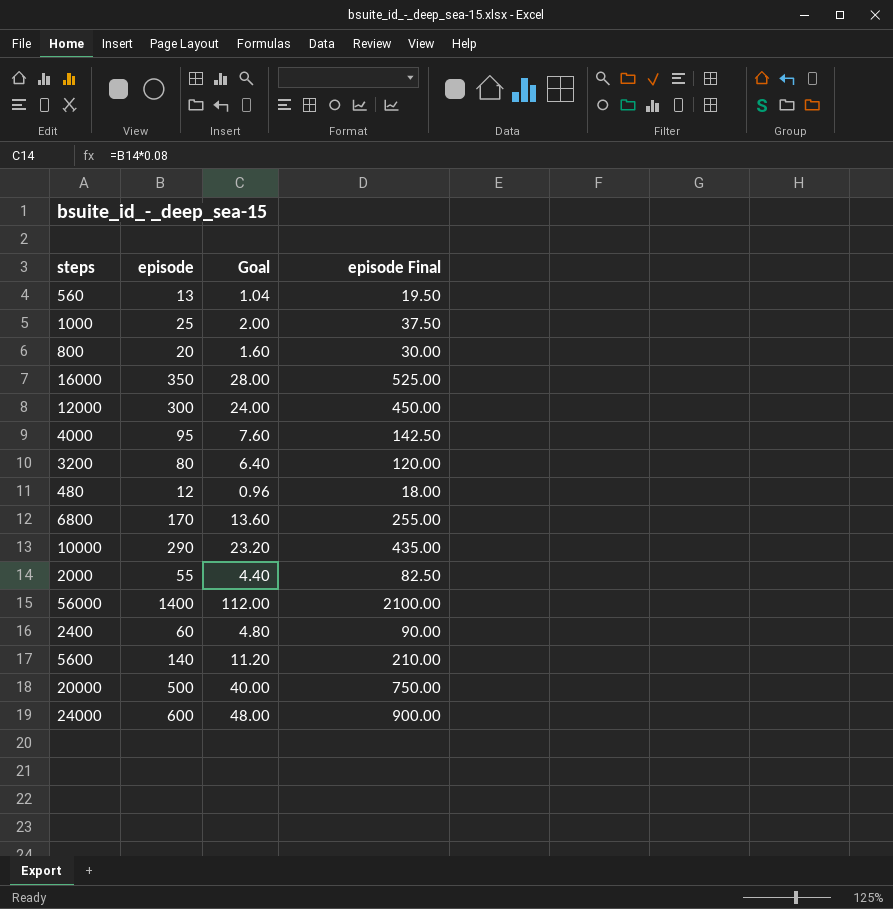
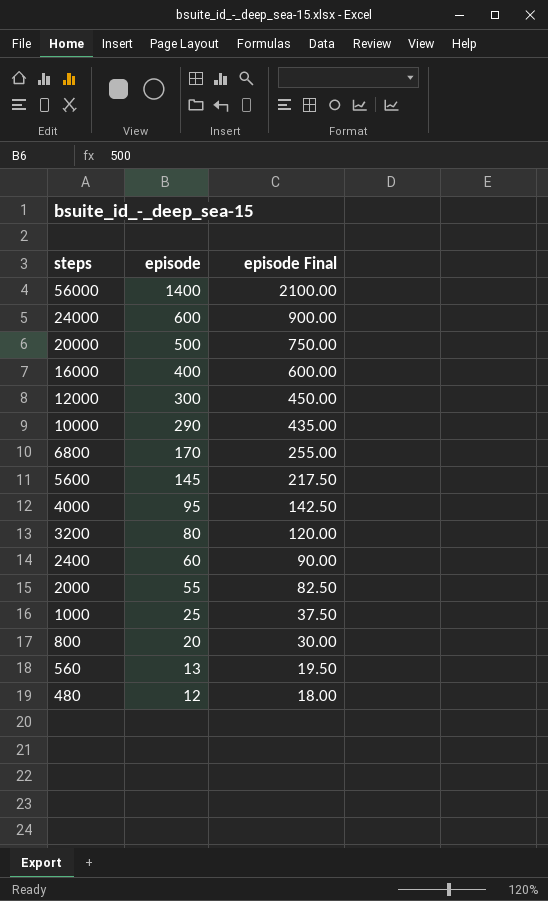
row order: none -> steps descending
column Goal | formula: [episode] * 0.08 -> none
16000 | episode: 350 -> 400
16000 | episode Final: 525.00 -> 600.00
5600 | episode: 140 -> 145
5600 | episode Final: 210.00 -> 217.50

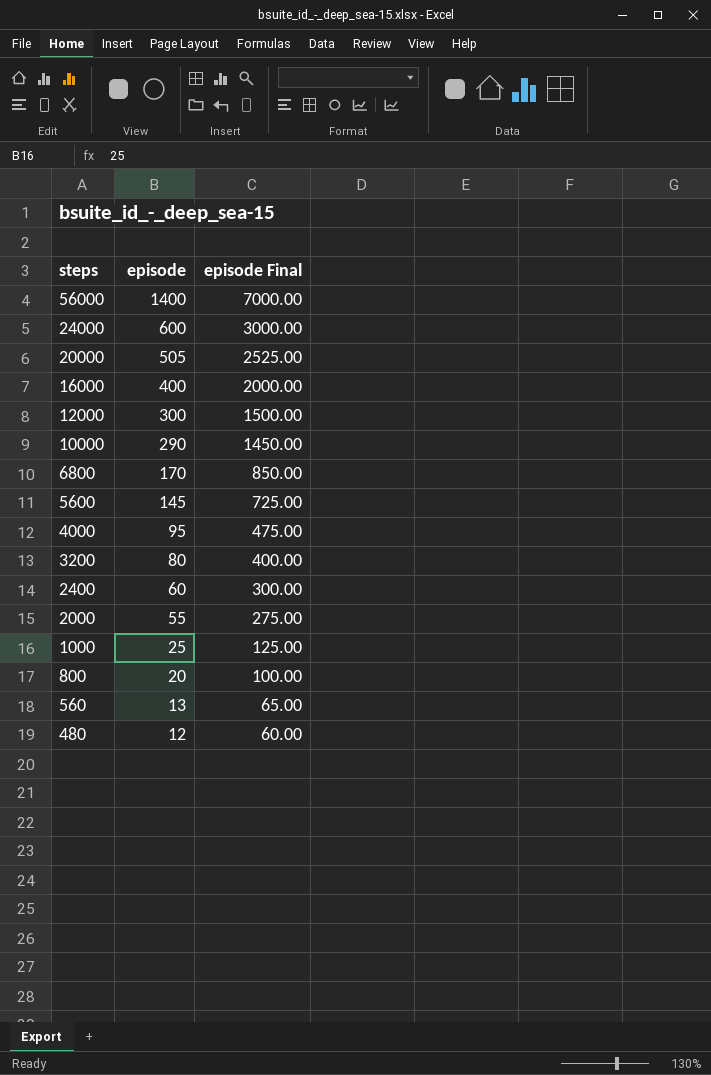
column episode Final | formula: [episode] * 1.5 -> [episode] * 5
20000 | episode: 500 -> 505

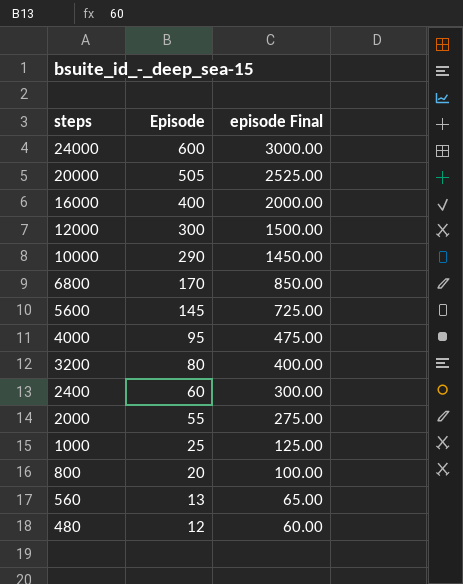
column name: episode -> Episode
row 56000: 1400 | 7000.00 -> none

